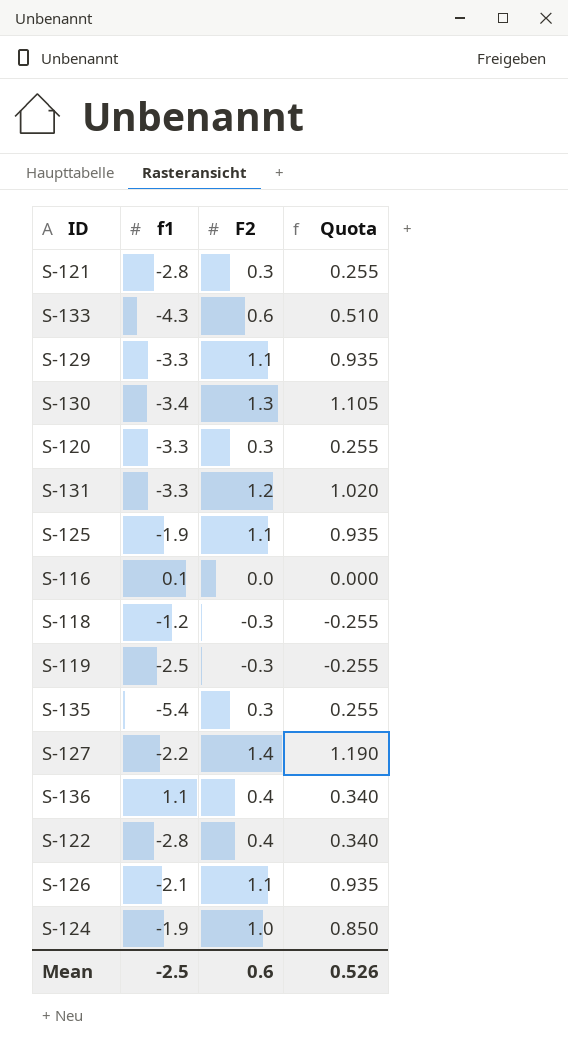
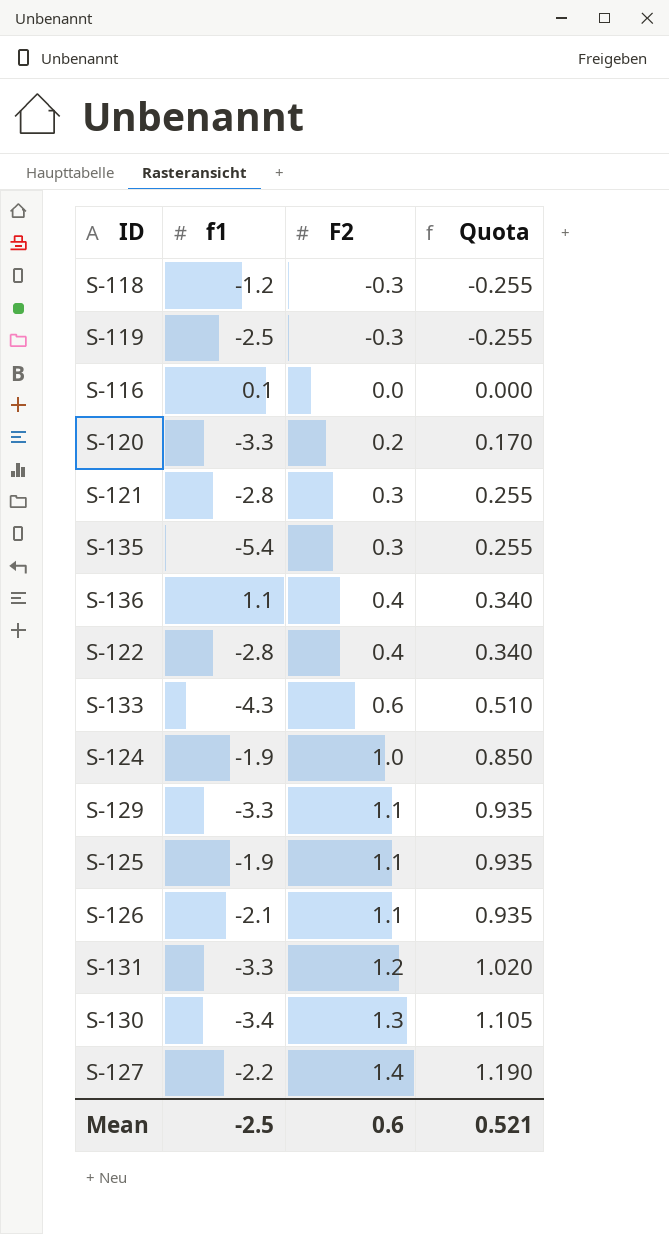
row order: none -> F2 ascending
S-120 | F2: 0.3 -> 0.2
S-120 | Quota: 0.255 -> 0.170
Mean | Quota: 0.526 -> 0.521

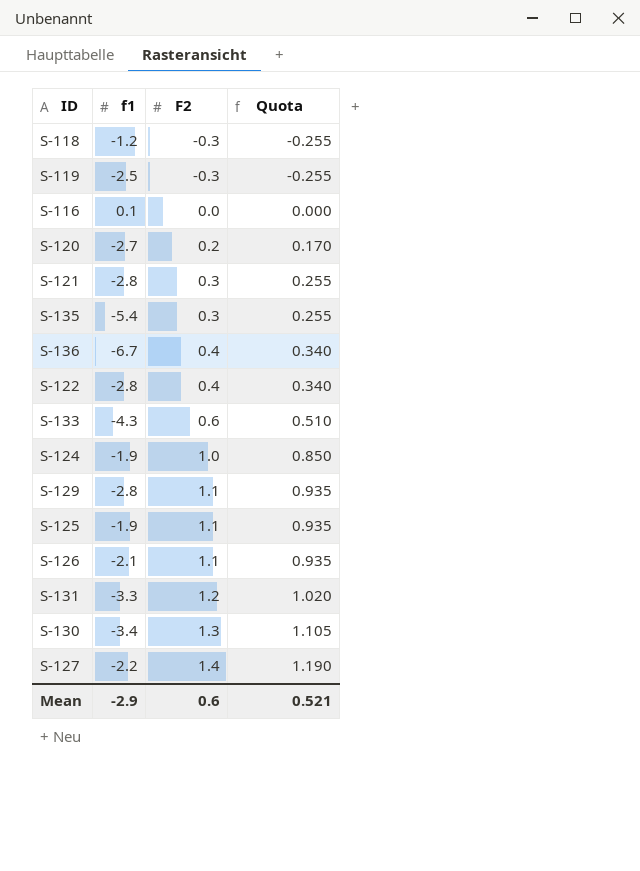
S-120 | f1: -3.3 -> -2.7
S-136 | f1: 1.1 -> -6.7
S-129 | f1: -3.3 -> -2.8
Mean | f1: -2.5 -> -2.9

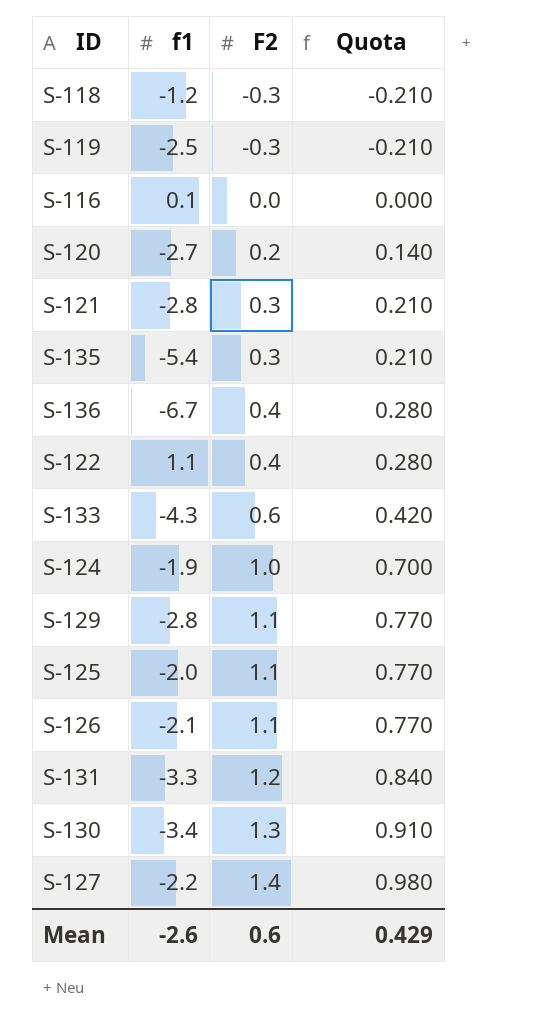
column Quota | formula: [F2] * 0.85 -> [F2] * 0.7
S-122 | f1: -2.8 -> 1.1
S-125 | f1: -1.9 -> -2.0
Mean | f1: -2.9 -> -2.6
Mean | Quota: 0.521 -> 0.429

